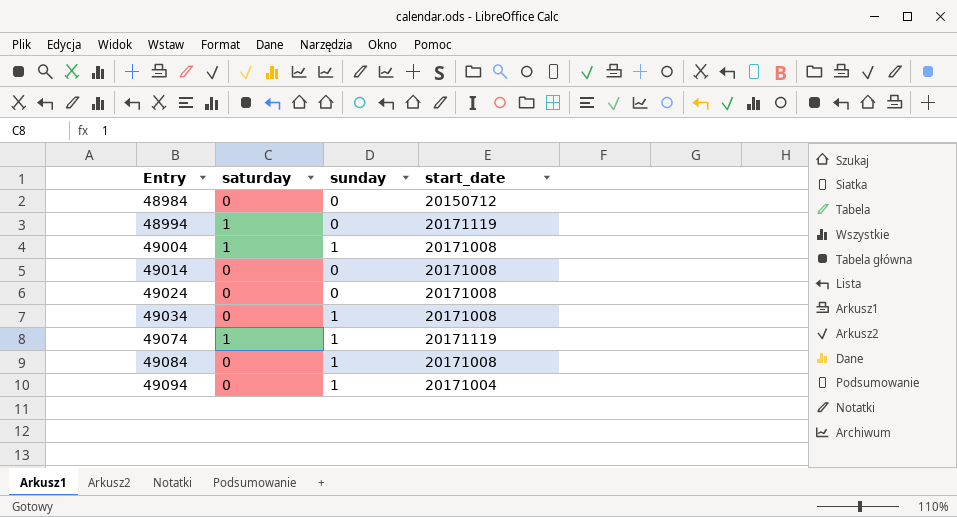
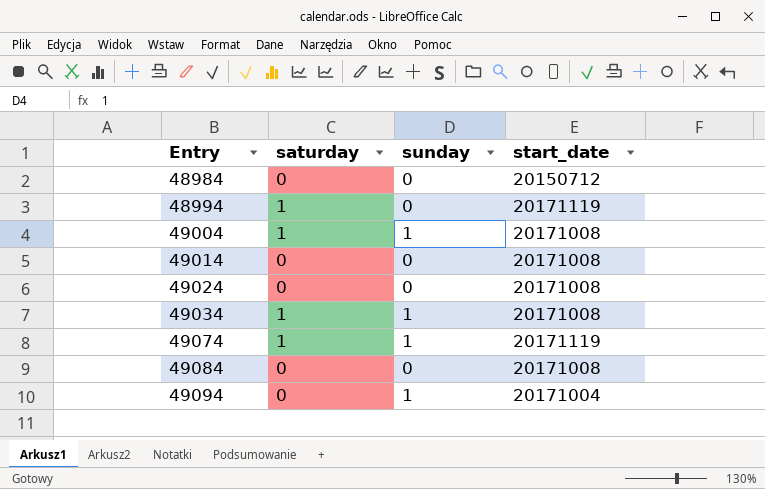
49034 | saturday: 0 -> 1
49084 | sunday: 1 -> 0

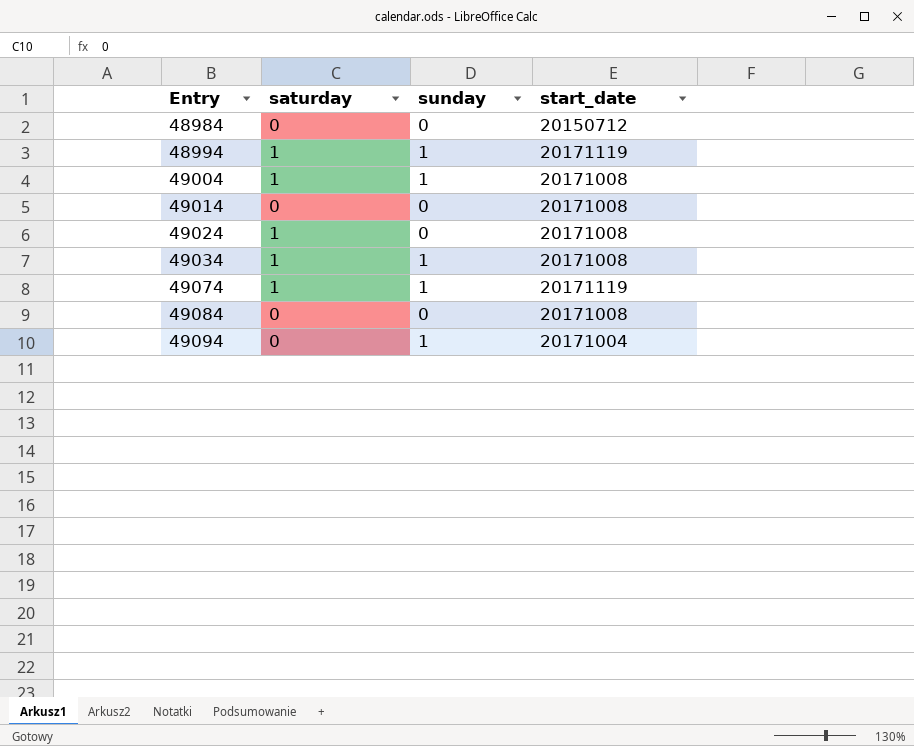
48994 | sunday: 0 -> 1
49024 | saturday: 0 -> 1

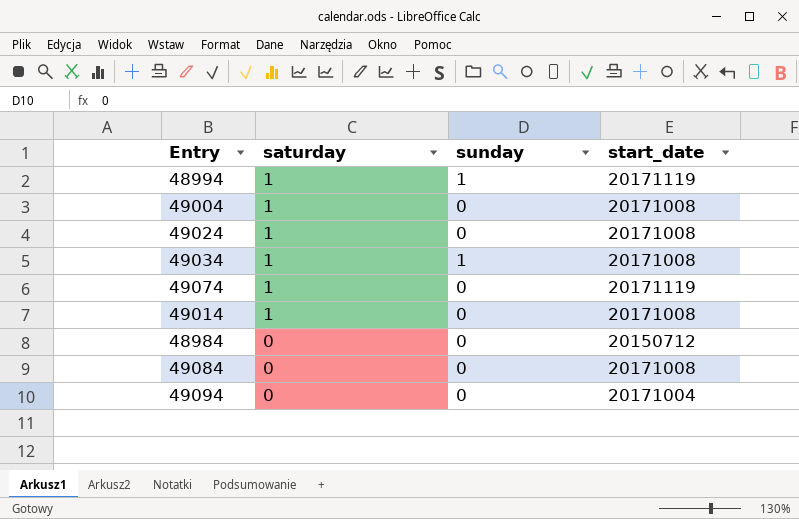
row order: Entry ascending -> saturday descending
49004 | sunday: 1 -> 0
49074 | sunday: 1 -> 0
49014 | saturday: 0 -> 1
49094 | sunday: 1 -> 0

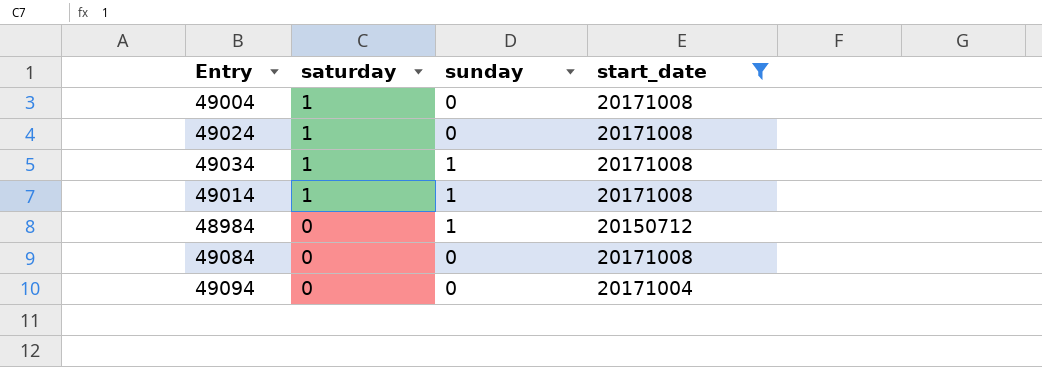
filter: none -> start_date != 20171119
49014 | sunday: 0 -> 1
48984 | sunday: 0 -> 1

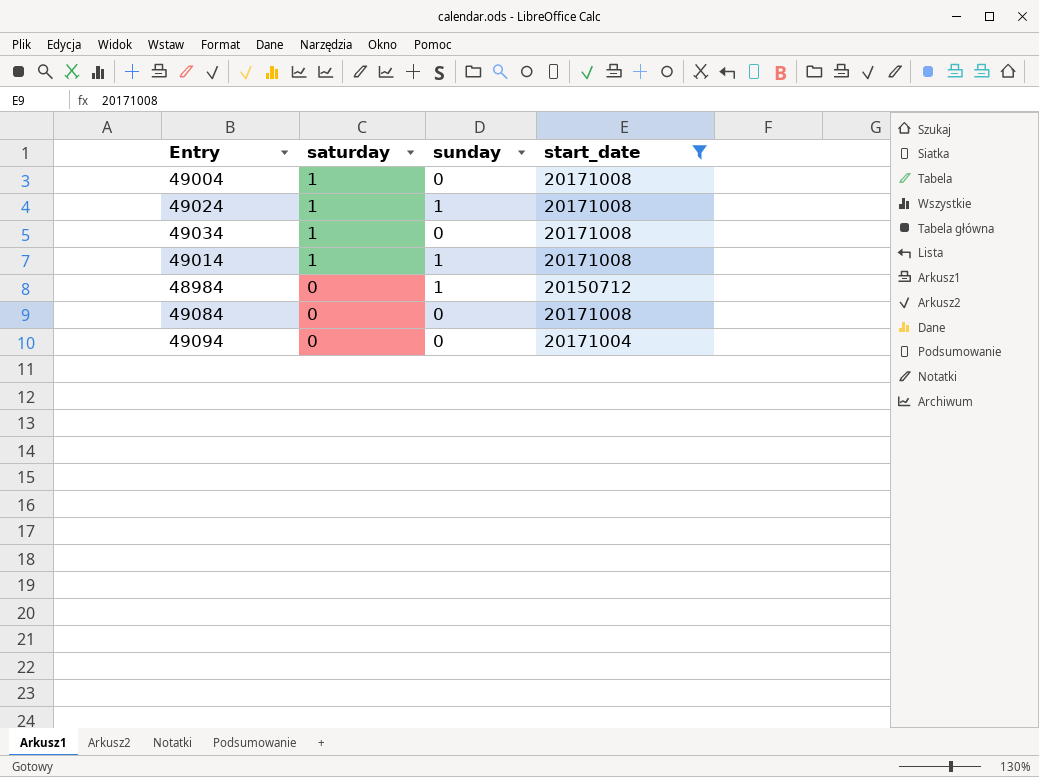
49024 | sunday: 0 -> 1
49034 | sunday: 1 -> 0

